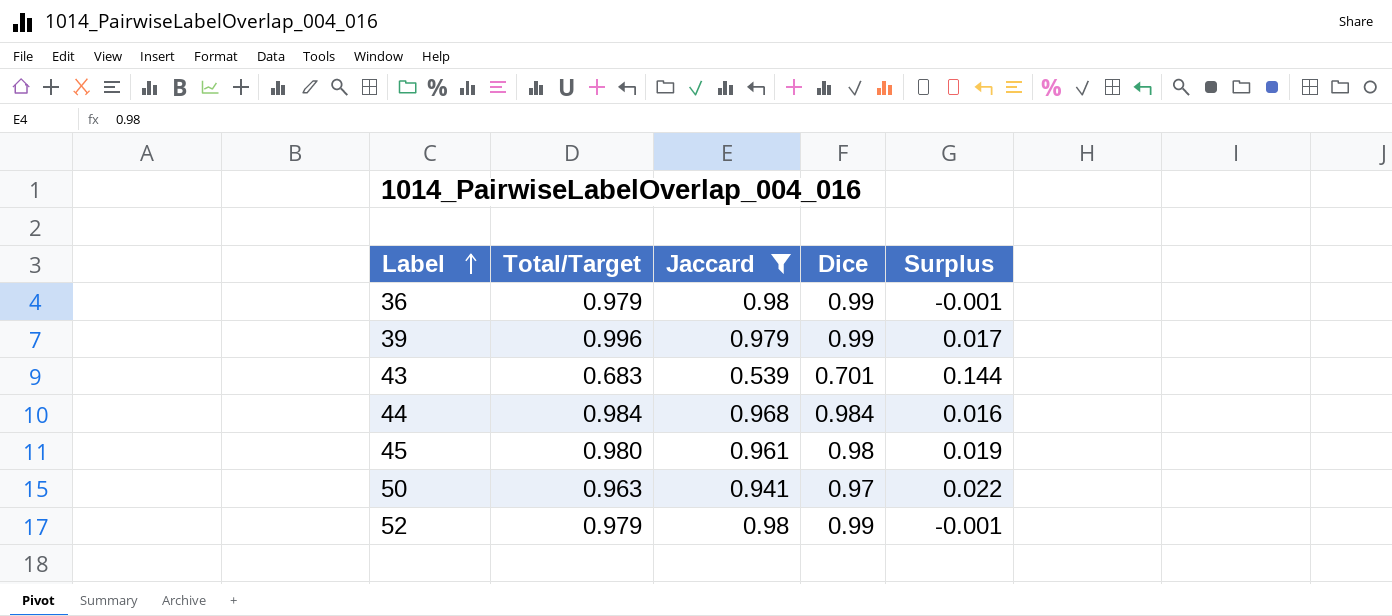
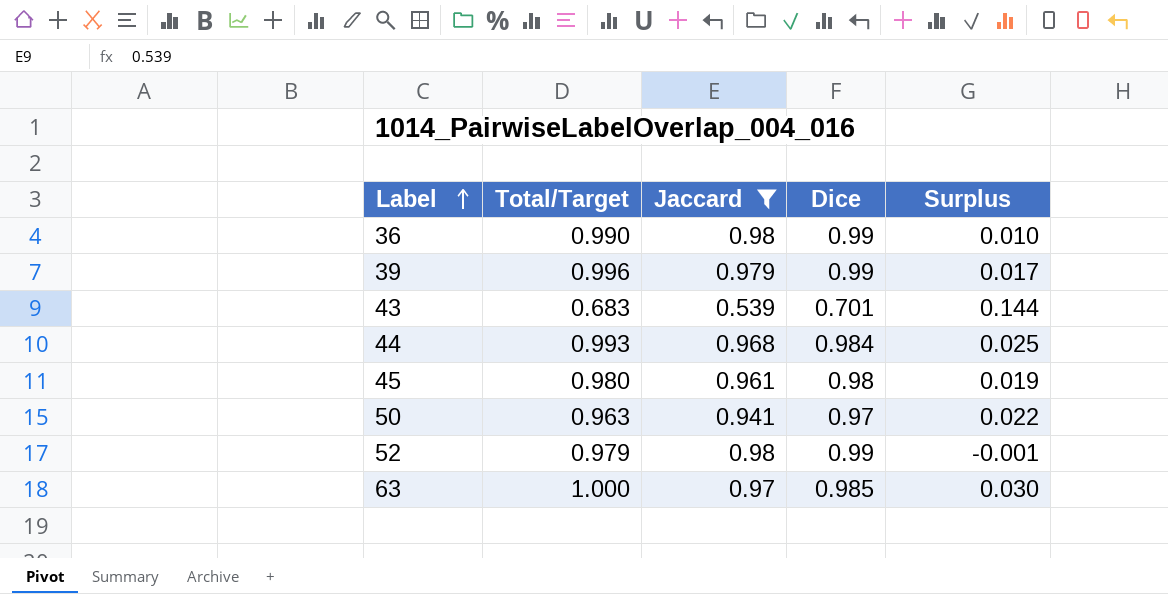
36 | Total/Target: 0.979 -> 0.990
36 | Surplus: -0.001 -> 0.010
44 | Total/Target: 0.984 -> 0.993
44 | Surplus: 0.016 -> 0.025
row 63: none -> 1.000 | 0.97 | 0.985 | 0.030

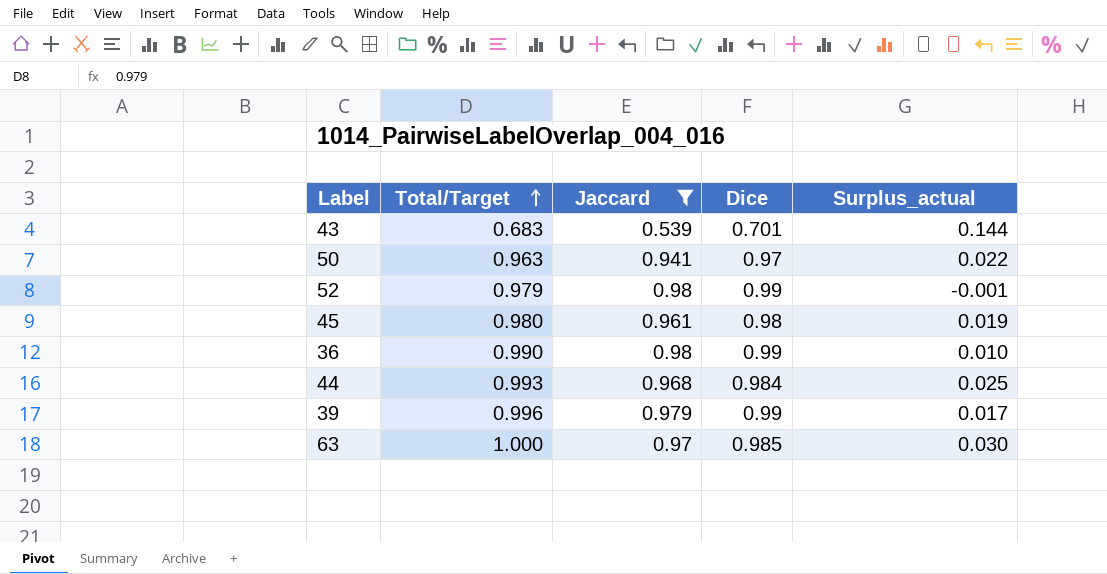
row order: Label ascending -> Total/Target ascending
column name: Surplus -> Surplus_actual

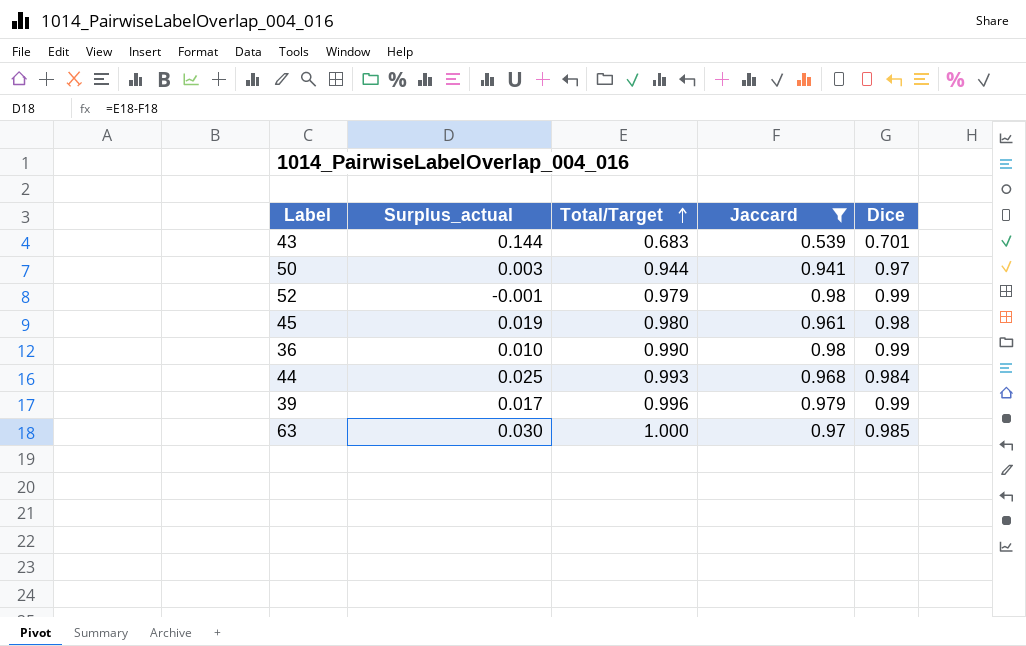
column Surplus_actual | position: 5 -> 2
50 | Surplus_actual: 0.022 -> 0.003
50 | Total/Target: 0.963 -> 0.944

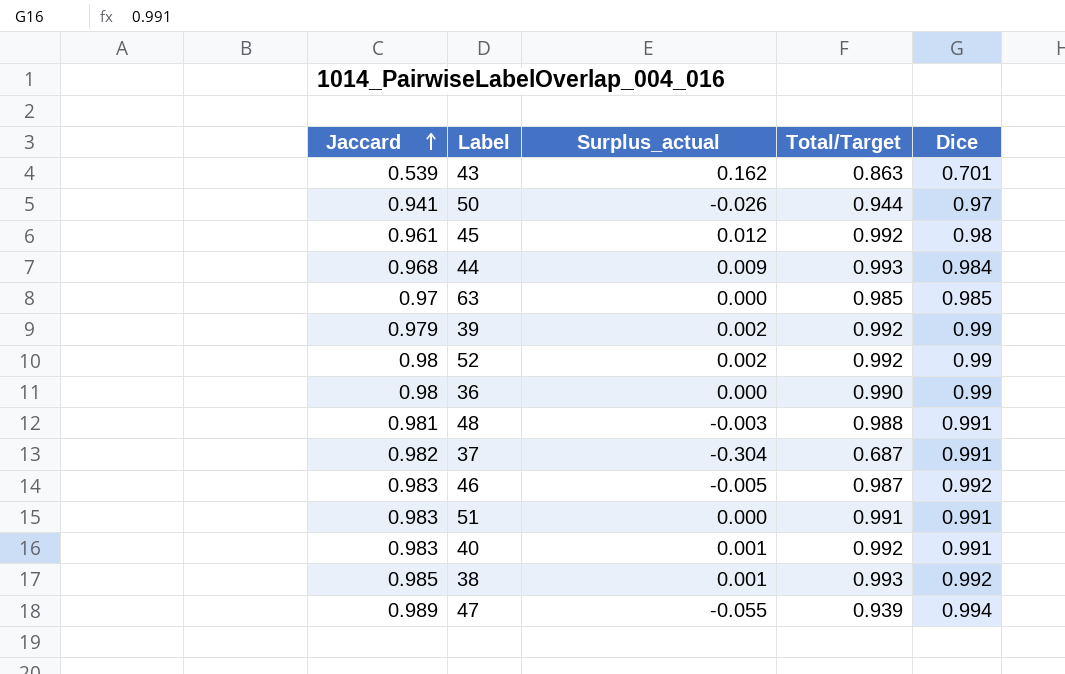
filter: Jaccard <= 0.98 -> none
row order: Total/Target ascending -> Jaccard ascending
column Jaccard | position: 4 -> 1
column Surplus_actual | formula: [Total/Target] - [Jaccard] -> [Total/Target] - [Dice]
43 | Total/Target: 0.683 -> 0.863
45 | Total/Target: 0.980 -> 0.992
63 | Total/Target: 1.000 -> 0.985
39 | Total/Target: 0.996 -> 0.992
52 | Total/Target: 0.979 -> 0.992

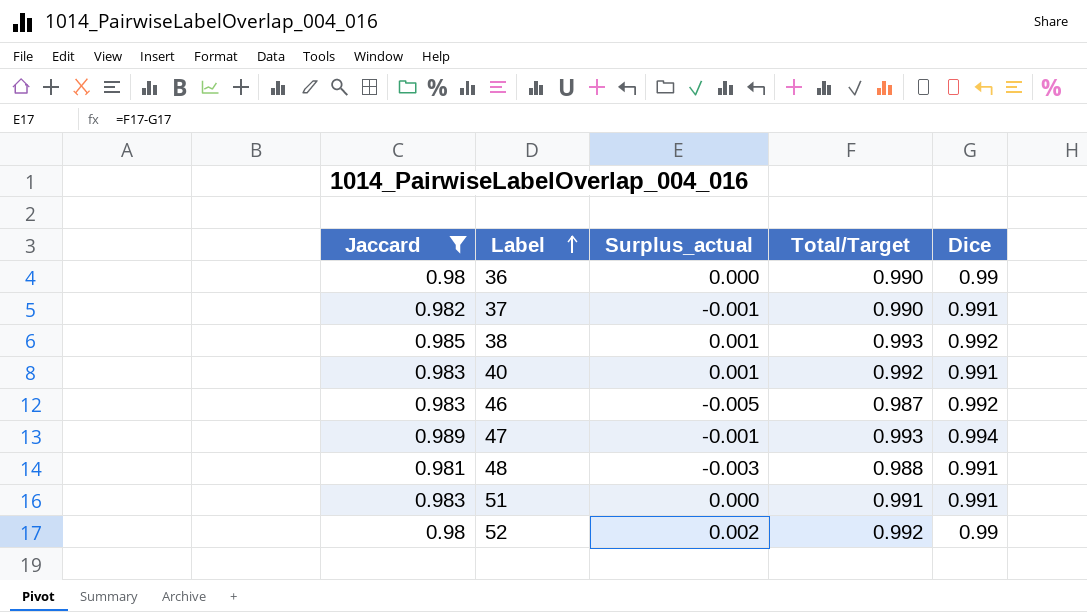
filter: none -> Jaccard >= 0.98
row order: Jaccard ascending -> Label ascending
37 | Surplus_actual: -0.304 -> -0.001
37 | Total/Target: 0.687 -> 0.990
47 | Surplus_actual: -0.055 -> -0.001
47 | Total/Target: 0.939 -> 0.993

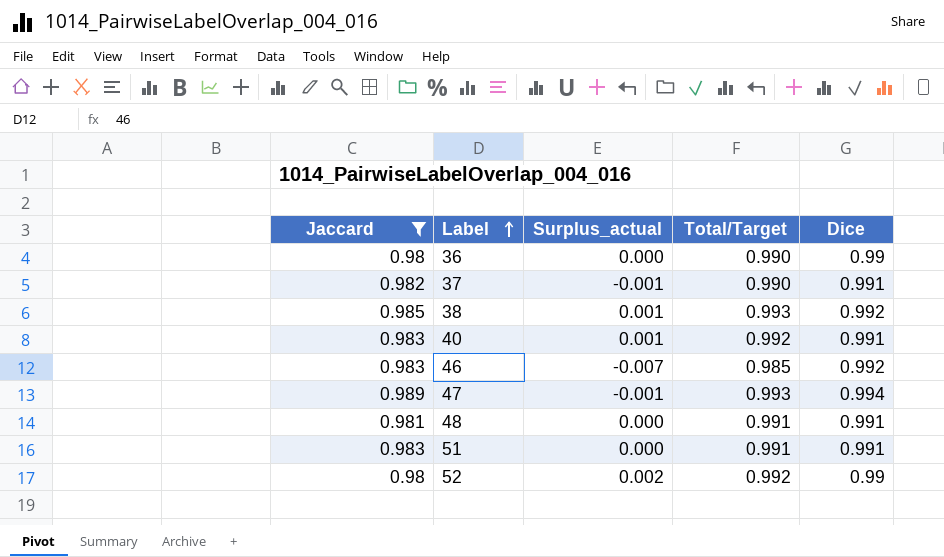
46 | Surplus_actual: -0.005 -> -0.007
46 | Total/Target: 0.987 -> 0.985
48 | Surplus_actual: -0.003 -> 0.000
48 | Total/Target: 0.988 -> 0.991

